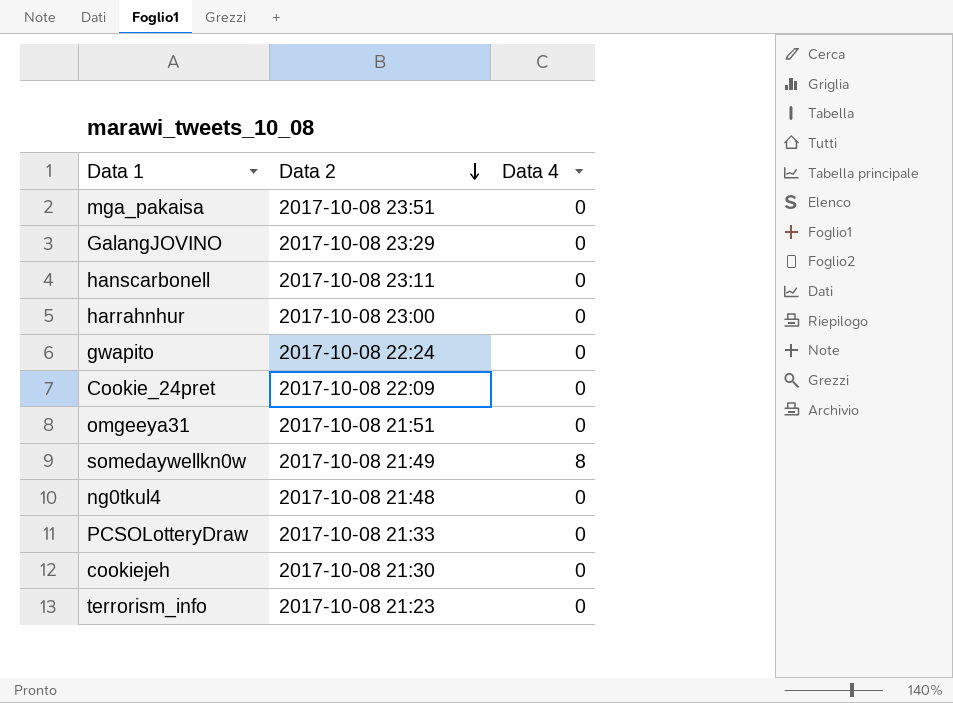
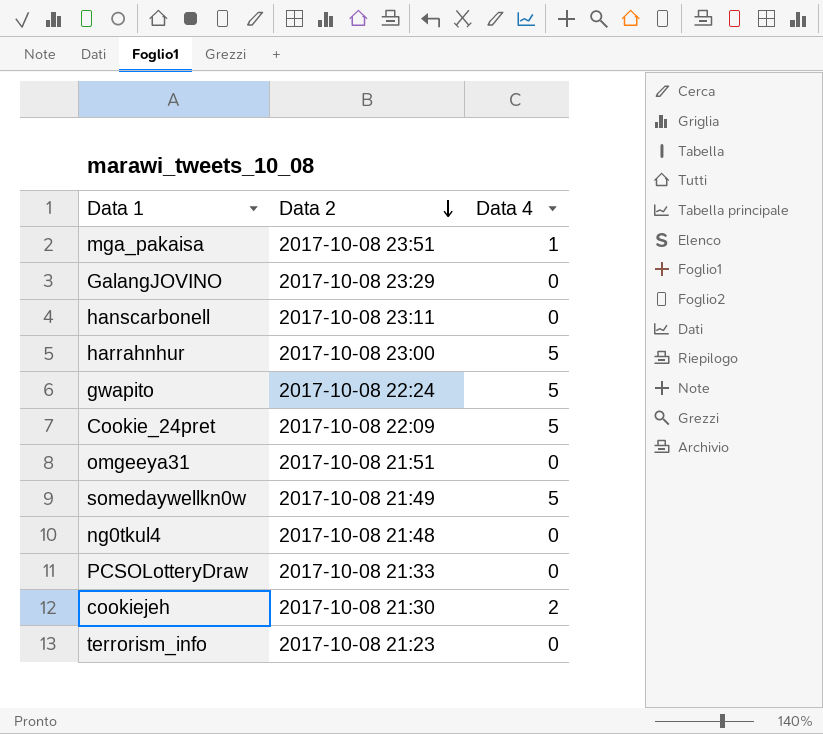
mga_pakaisa | Data 4: 0 -> 1
harrahnhur | Data 4: 0 -> 5
gwapito | Data 4: 0 -> 5
Cookie_24pret | Data 4: 0 -> 5
somedaywellkn0w | Data 4: 8 -> 5
cookiejeh | Data 4: 0 -> 2

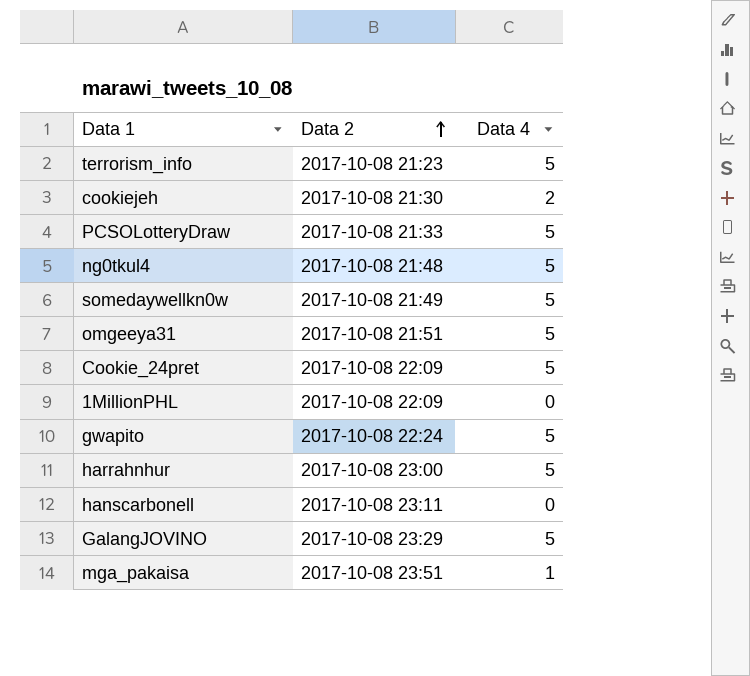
row order: Data 2 descending -> Data 2 ascending
terrorism_info | Data 4: 0 -> 5
PCSOLotteryDraw | Data 4: 0 -> 5
ng0tkul4 | Data 4: 0 -> 5
omgeeya31 | Data 4: 0 -> 5
row 1MillionPHL: none -> 2017-10-08 22:09 | 0
GalangJOVINO | Data 4: 0 -> 5

